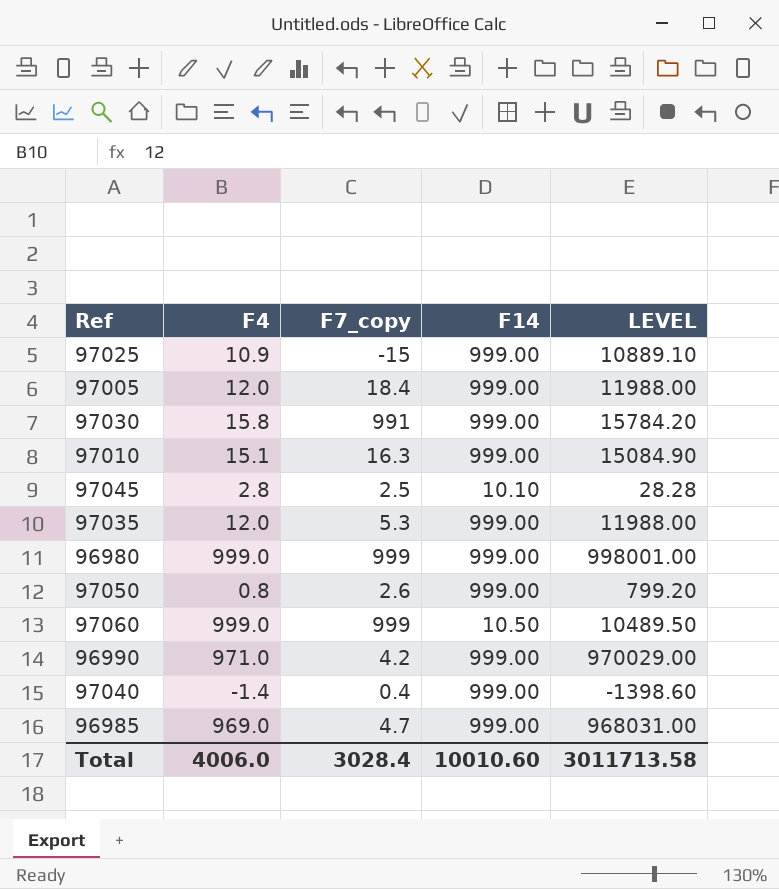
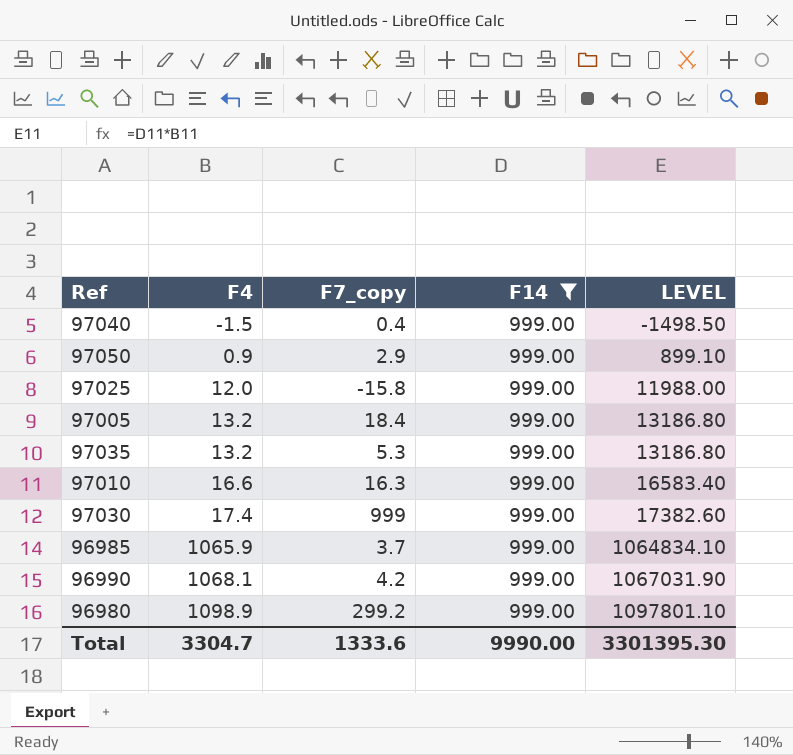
filter: none -> F14 = 999.00
row order: none -> F4 ascending
97040 | F4: -1.4 -> -1.5
97040 | LEVEL: -1398.60 -> -1498.50
97050 | F4: 0.8 -> 0.9
97050 | F7_copy: 2.6 -> 2.9
97050 | LEVEL: 799.20 -> 899.10
97025 | F4: 10.9 -> 12.0
97025 | F7_copy: -15 -> -15.8
97025 | LEVEL: 10889.10 -> 11988.00
97005 | F4: 12.0 -> 13.2
97005 | LEVEL: 11988.00 -> 13186.80
97035 | F4: 12.0 -> 13.2
97035 | LEVEL: 11988.00 -> 13186.80
97010 | F4: 15.1 -> 16.6
97010 | LEVEL: 15084.90 -> 16583.40
97030 | F4: 15.8 -> 17.4
97030 | F7_copy: 991 -> 999
97030 | LEVEL: 15784.20 -> 17382.60
96985 | F4: 969.0 -> 1065.9
96985 | F7_copy: 4.7 -> 3.7
96985 | LEVEL: 968031.00 -> 1064834.10
96990 | F4: 971.0 -> 1068.1
96990 | LEVEL: 970029.00 -> 1067031.90
96980 | F4: 999.0 -> 1098.9
96980 | F7_copy: 999 -> 299.2
96980 | LEVEL: 998001.00 -> 1097801.10
Total | F4: 4006.0 -> 3304.7
Total | F7_copy: 3028.4 -> 1333.6
Total | F14: 10010.60 -> 9990.00
Total | LEVEL: 3011713.58 -> 3301395.30

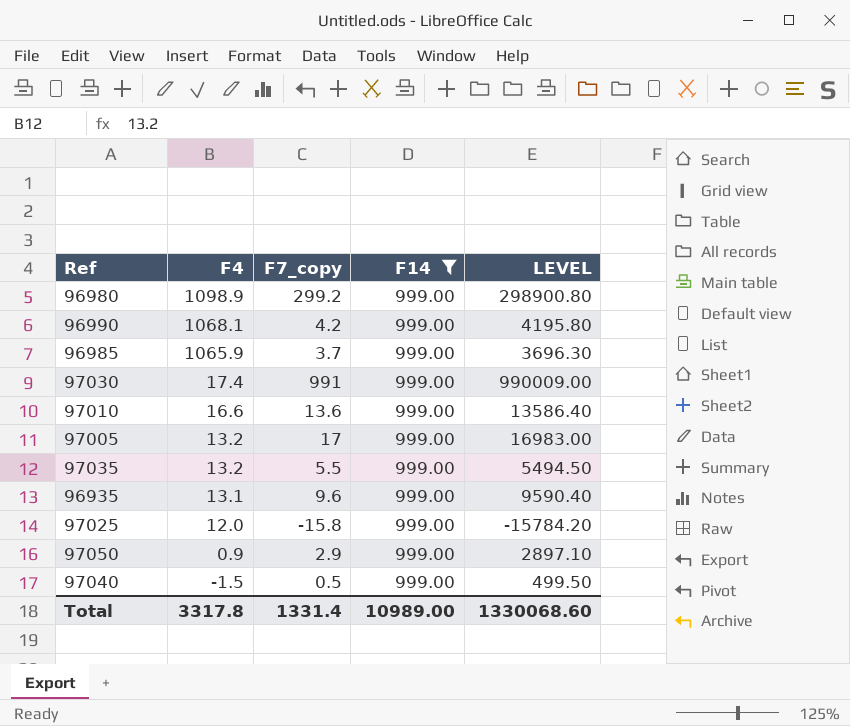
row order: F4 ascending -> F4 descending
column LEVEL | formula: [F4] * [F14] -> [F7_copy] * [F14]
97030 | F7_copy: 999 -> 991
97010 | F7_copy: 16.3 -> 13.6
97005 | F7_copy: 18.4 -> 17
97035 | F7_copy: 5.3 -> 5.5
row 96935: none -> 13.1 | 9.6 | 999.00 | 9590.40
97040 | F7_copy: 0.4 -> 0.5
Total | F4: 3304.7 -> 3317.8
Total | F7_copy: 1333.6 -> 1331.4
Total | F14: 9990.00 -> 10989.00
Total | LEVEL: 3301395.30 -> 1330068.60

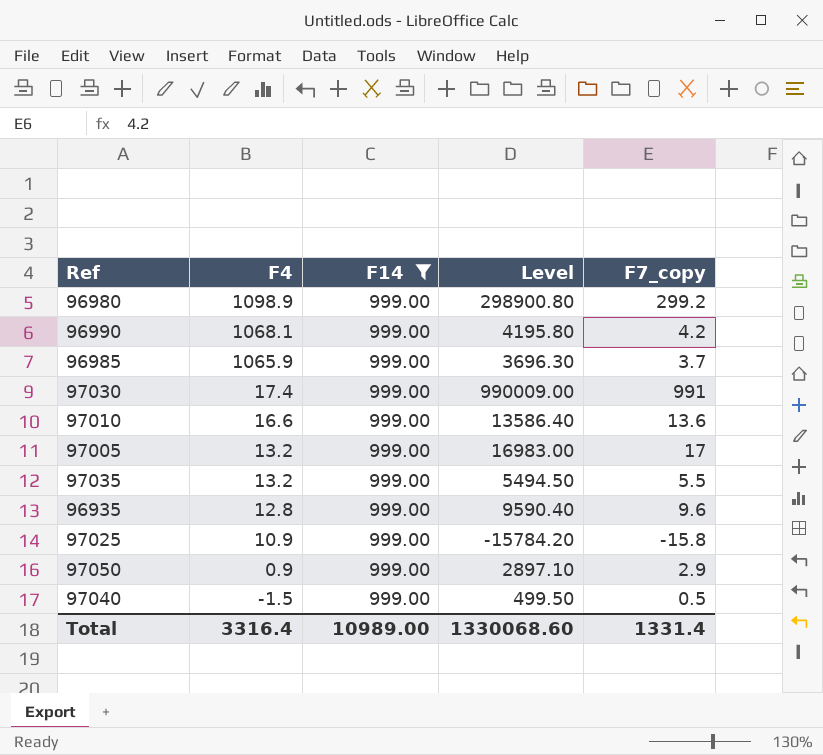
column name: LEVEL -> Level
column F7_copy | position: 3 -> 5
96935 | F4: 13.1 -> 12.8
97025 | F4: 12.0 -> 10.9
Total | F4: 3317.8 -> 3316.4

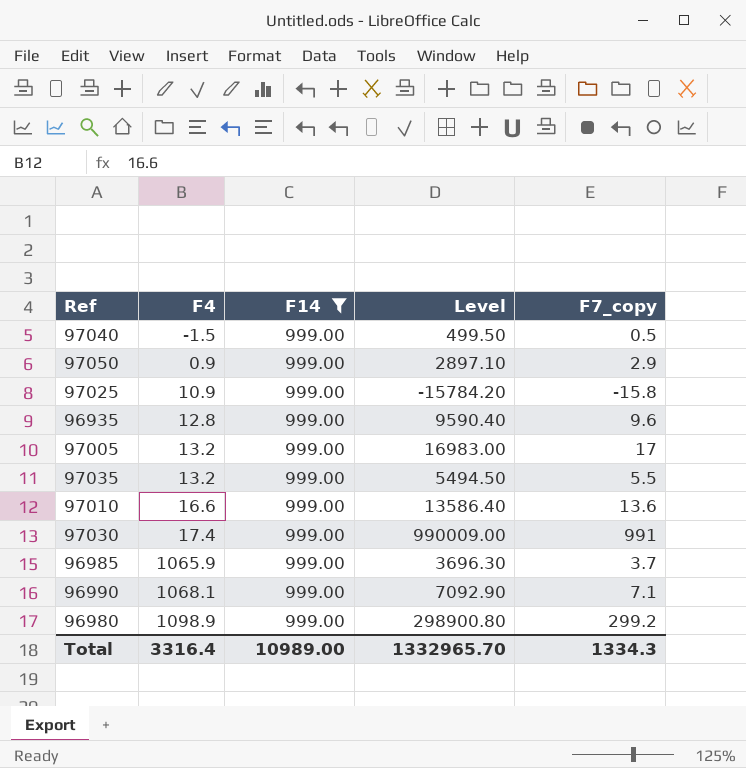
row order: F4 descending -> F4 ascending
96990 | Level: 4195.80 -> 7092.90
96990 | F7_copy: 4.2 -> 7.1
Total | Level: 1330068.60 -> 1332965.70
Total | F7_copy: 1331.4 -> 1334.3

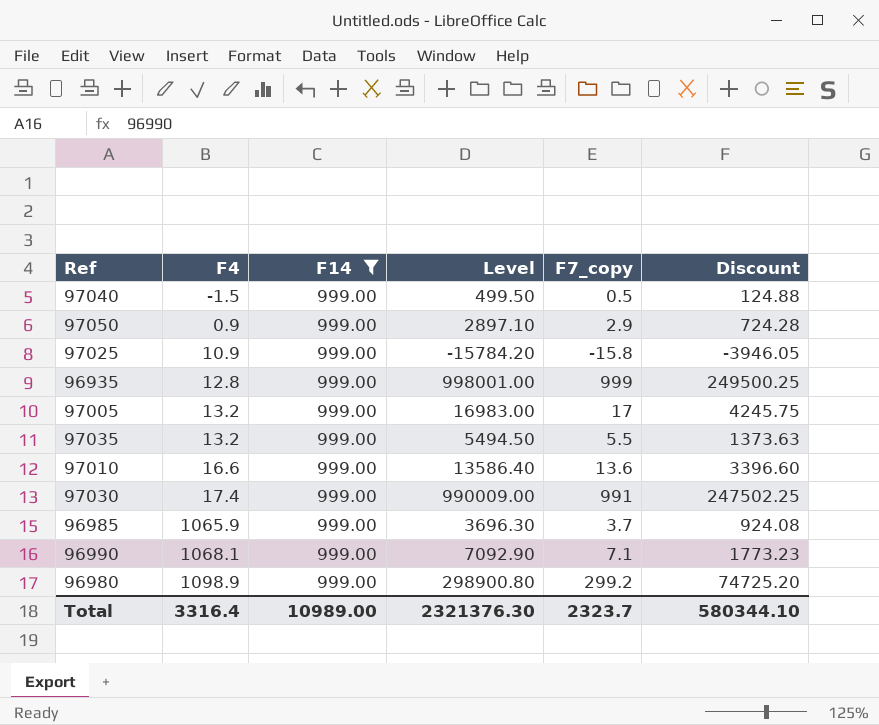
column Discount | formula: none -> [Level] * 0.25
96935 | Level: 9590.40 -> 998001.00
96935 | F7_copy: 9.6 -> 999
Total | Level: 1332965.70 -> 2321376.30
Total | F7_copy: 1334.3 -> 2323.7

